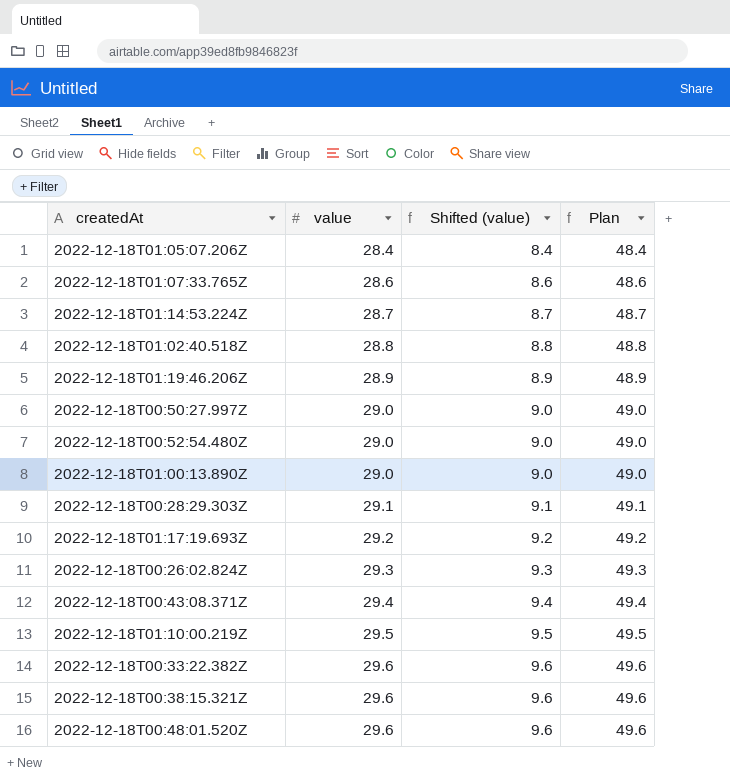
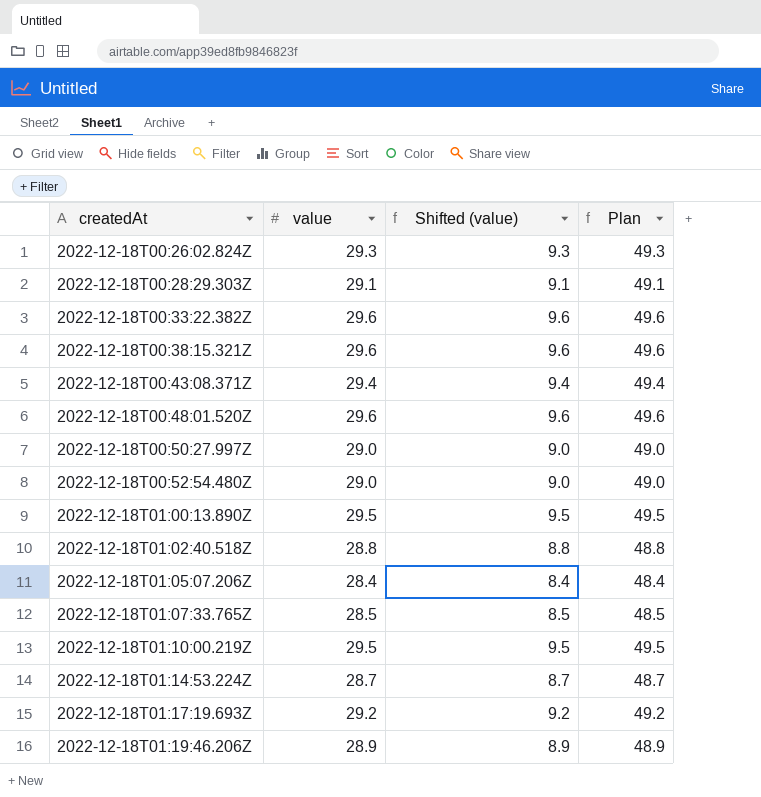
row order: value ascending -> createdAt ascending
2022-12-18T01:00:13.890Z | value: 29.0 -> 29.5
2022-12-18T01:00:13.890Z | Shifted (value): 9.0 -> 9.5
2022-12-18T01:00:13.890Z | Plan: 49.0 -> 49.5
2022-12-18T01:07:33.765Z | value: 28.6 -> 28.5
2022-12-18T01:07:33.765Z | Shifted (value): 8.6 -> 8.5
2022-12-18T01:07:33.765Z | Plan: 48.6 -> 48.5

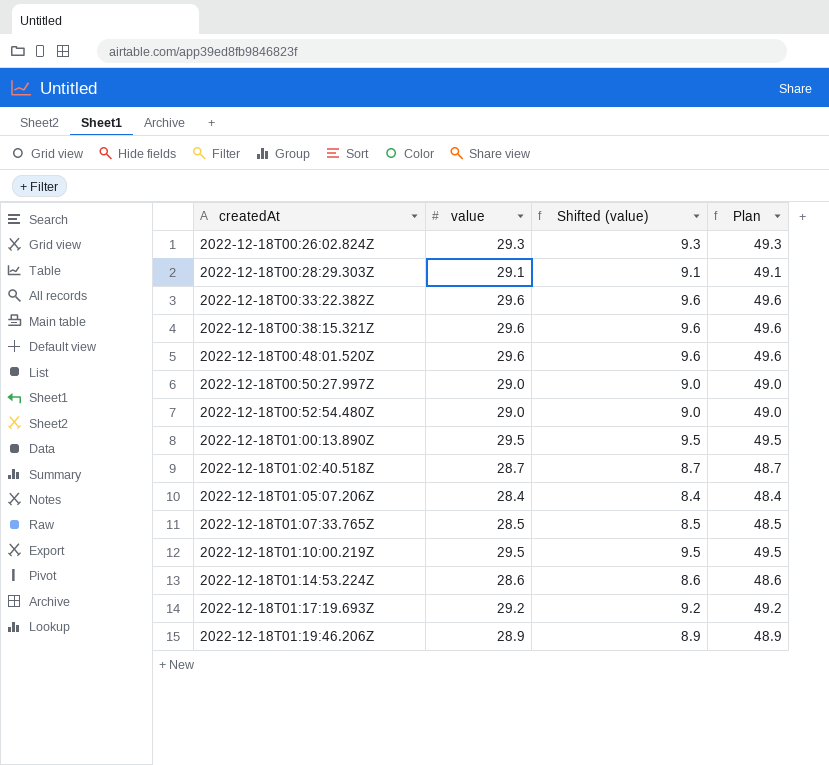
row 2022-12-18T00:43:08.371Z: 29.4 | 9.4 | 49.4 -> none
2022-12-18T01:02:40.518Z | value: 28.8 -> 28.7
2022-12-18T01:02:40.518Z | Shifted (value): 8.8 -> 8.7
2022-12-18T01:02:40.518Z | Plan: 48.8 -> 48.7
2022-12-18T01:14:53.224Z | value: 28.7 -> 28.6
2022-12-18T01:14:53.224Z | Shifted (value): 8.7 -> 8.6
2022-12-18T01:14:53.224Z | Plan: 48.7 -> 48.6

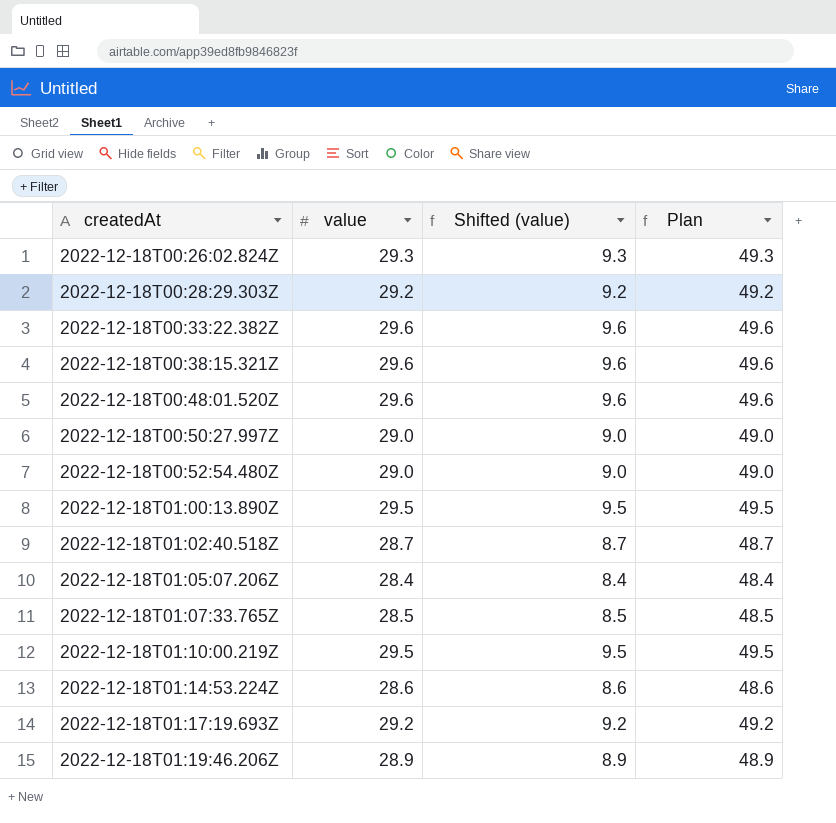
2022-12-18T00:28:29.303Z | value: 29.1 -> 29.2
2022-12-18T00:28:29.303Z | Shifted (value): 9.1 -> 9.2
2022-12-18T00:28:29.303Z | Plan: 49.1 -> 49.2

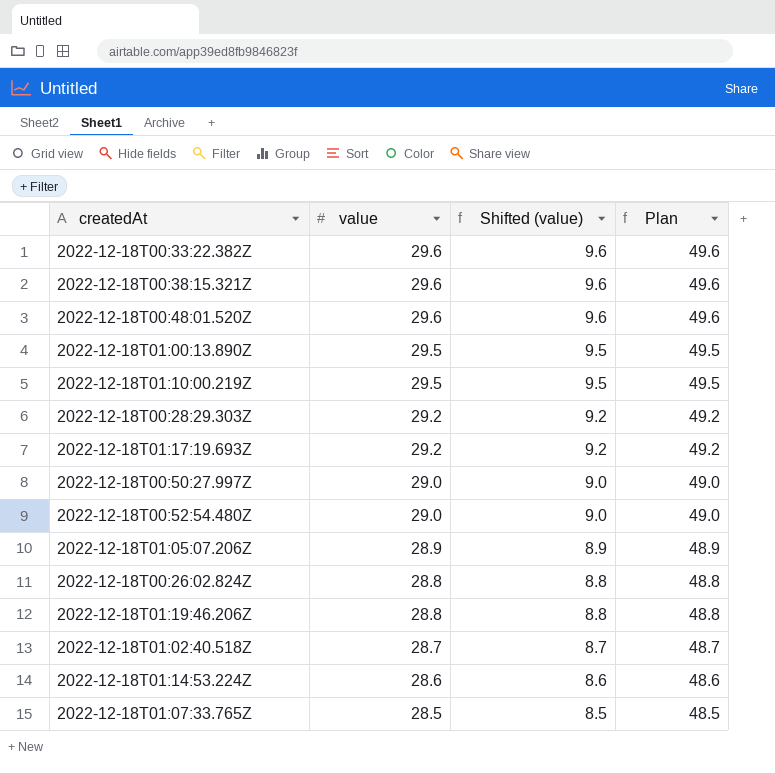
row order: createdAt ascending -> value descending
2022-12-18T01:05:07.206Z | value: 28.4 -> 28.9
2022-12-18T01:05:07.206Z | Shifted (value): 8.4 -> 8.9
2022-12-18T01:05:07.206Z | Plan: 48.4 -> 48.9
2022-12-18T00:26:02.824Z | value: 29.3 -> 28.8
2022-12-18T00:26:02.824Z | Shifted (value): 9.3 -> 8.8
2022-12-18T00:26:02.824Z | Plan: 49.3 -> 48.8
2022-12-18T01:19:46.206Z | value: 28.9 -> 28.8
2022-12-18T01:19:46.206Z | Shifted (value): 8.9 -> 8.8
2022-12-18T01:19:46.206Z | Plan: 48.9 -> 48.8

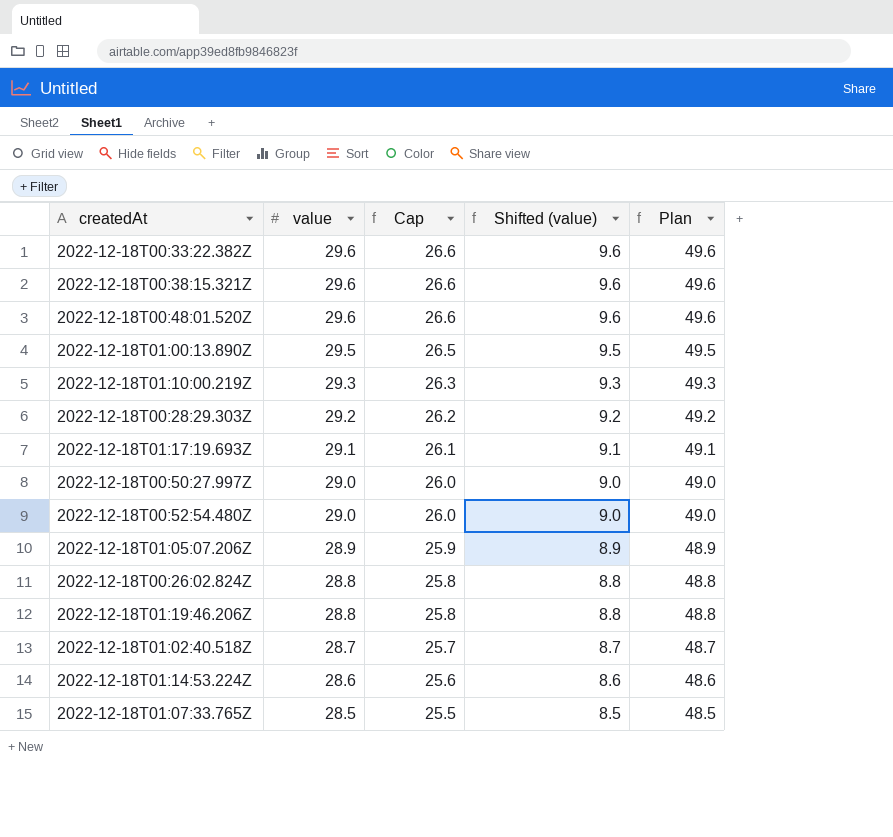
column Cap | formula: none -> [value] - 3
2022-12-18T01:10:00.219Z | value: 29.5 -> 29.3
2022-12-18T01:10:00.219Z | Shifted (value): 9.5 -> 9.3
2022-12-18T01:10:00.219Z | Plan: 49.5 -> 49.3
2022-12-18T01:17:19.693Z | value: 29.2 -> 29.1
2022-12-18T01:17:19.693Z | Shifted (value): 9.2 -> 9.1
2022-12-18T01:17:19.693Z | Plan: 49.2 -> 49.1

